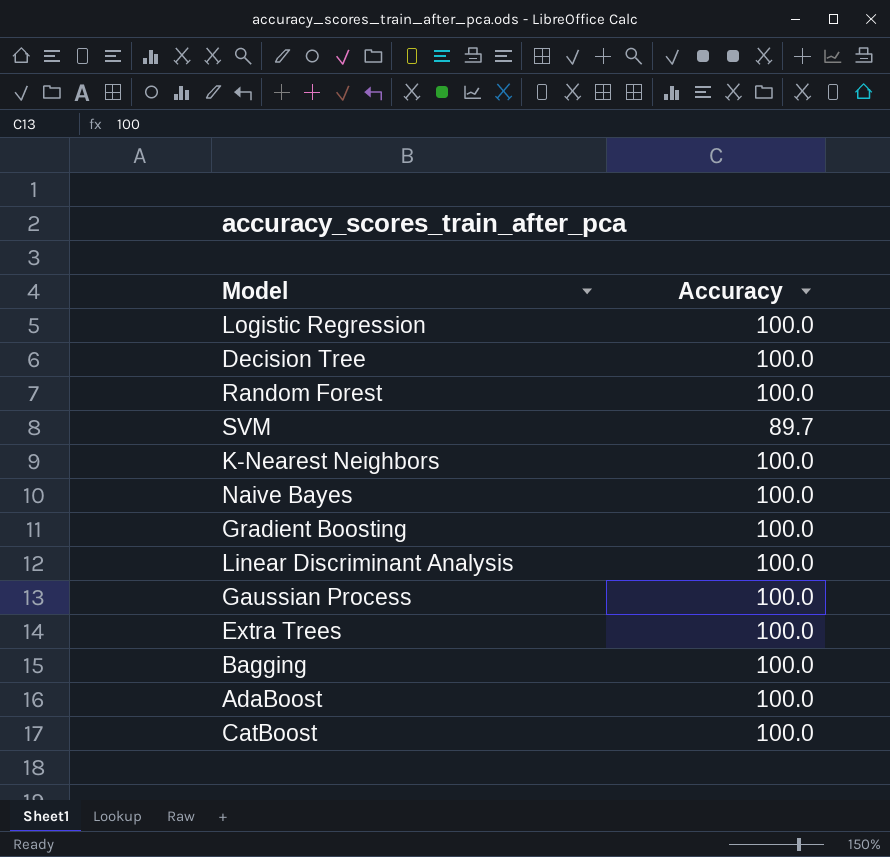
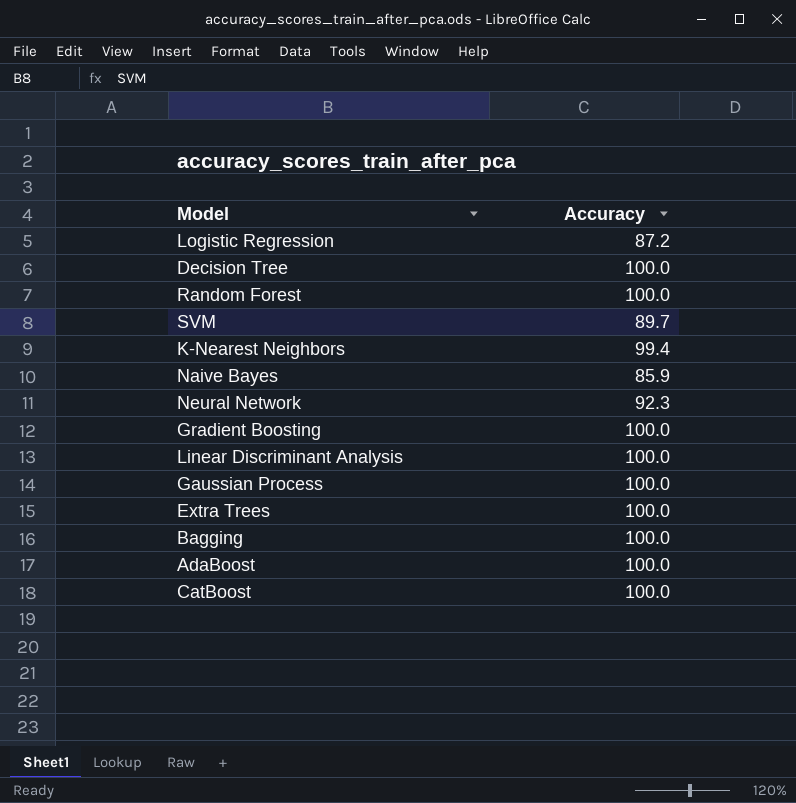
Logistic Regression | Accuracy: 100.0 -> 87.2
K-Nearest Neighbors | Accuracy: 100.0 -> 99.4
Naive Bayes | Accuracy: 100.0 -> 85.9
row Neural Network: none -> 92.3

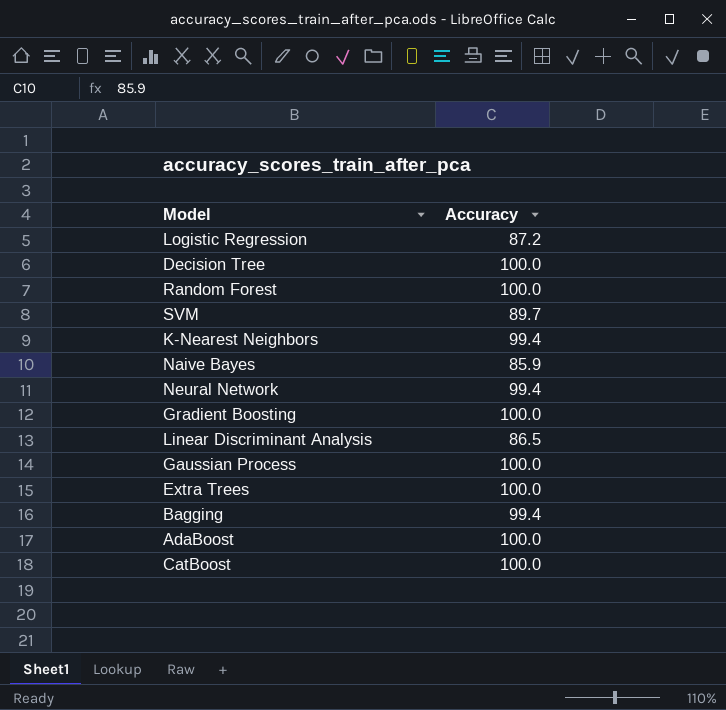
Neural Network | Accuracy: 92.3 -> 99.4
Linear Discriminant Analysis | Accuracy: 100.0 -> 86.5
Bagging | Accuracy: 100.0 -> 99.4

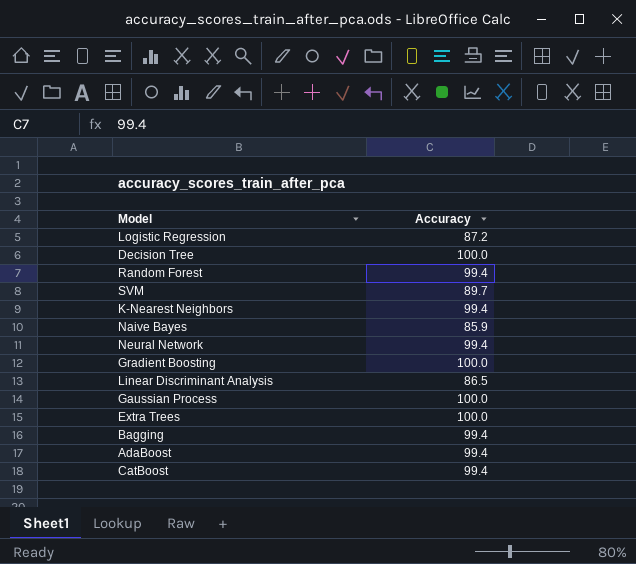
Random Forest | Accuracy: 100.0 -> 99.4
AdaBoost | Accuracy: 100.0 -> 99.4
CatBoost | Accuracy: 100.0 -> 99.4

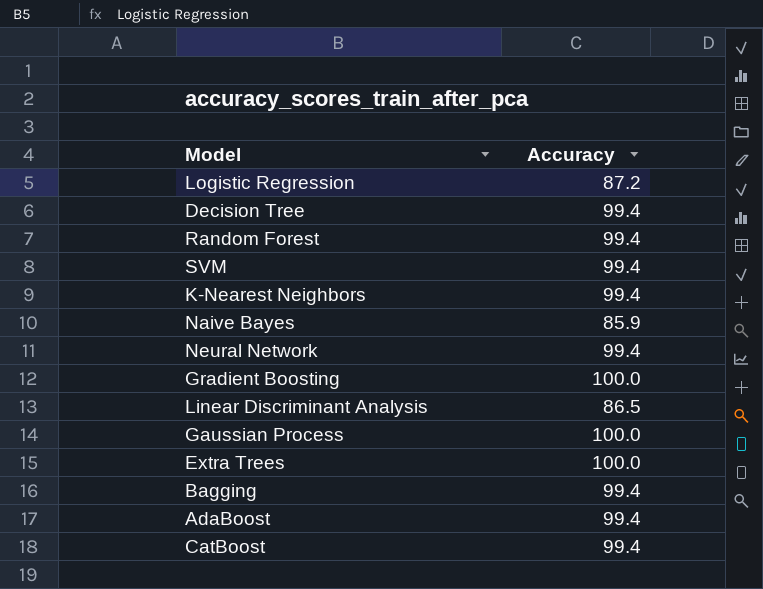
Decision Tree | Accuracy: 100.0 -> 99.4
SVM | Accuracy: 89.7 -> 99.4

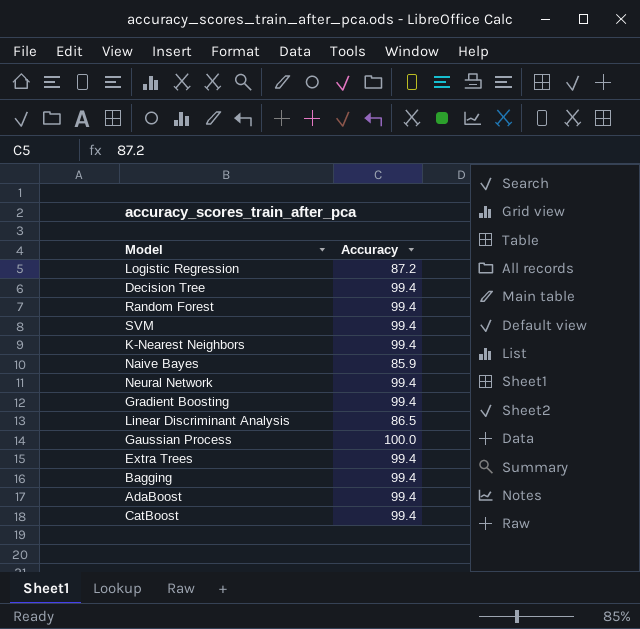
Gradient Boosting | Accuracy: 100.0 -> 99.4
Extra Trees | Accuracy: 100.0 -> 99.4

